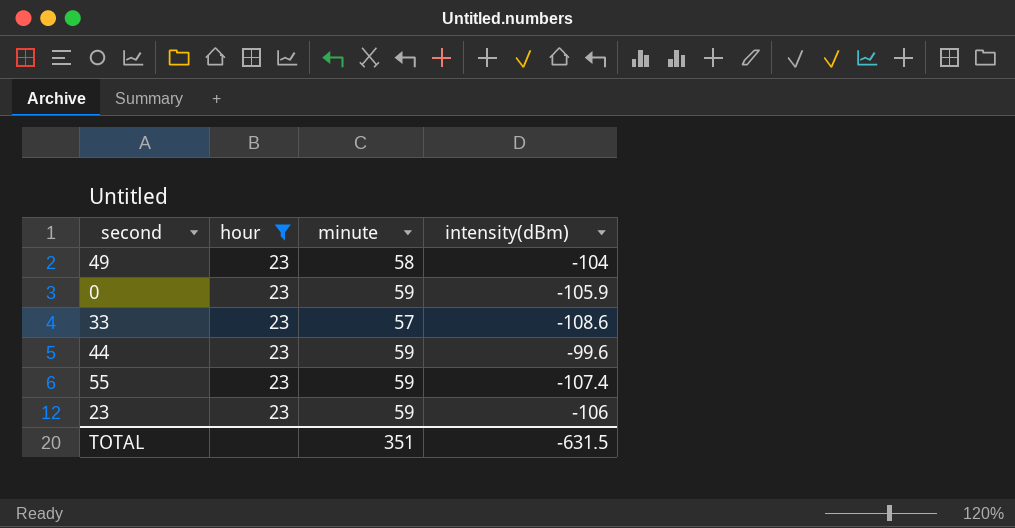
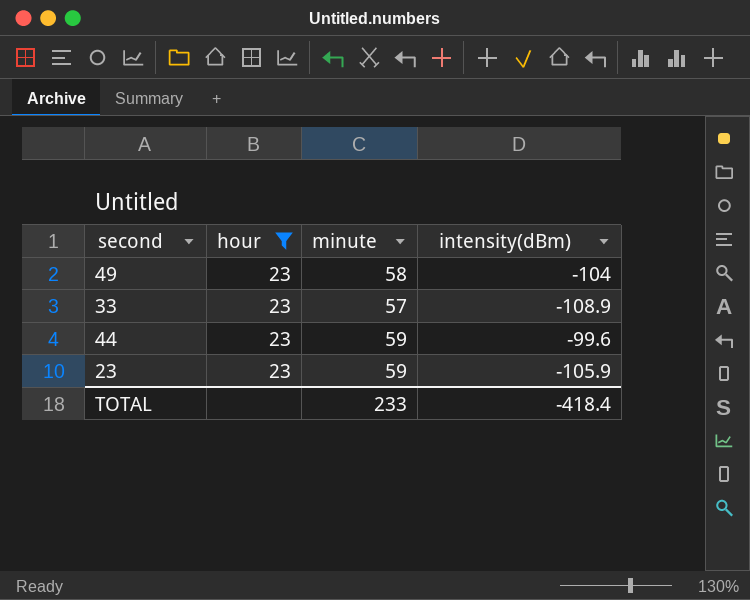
row 0: 23 | 59 | -105.9 -> none
row 55: 23 | 59 | -107.4 -> none
33 | intensity(dBm): -108.6 -> -108.9
23 | intensity(dBm): -106 -> -105.9
TOTAL | minute: 351 -> 233
TOTAL | intensity(dBm): -631.5 -> -418.4

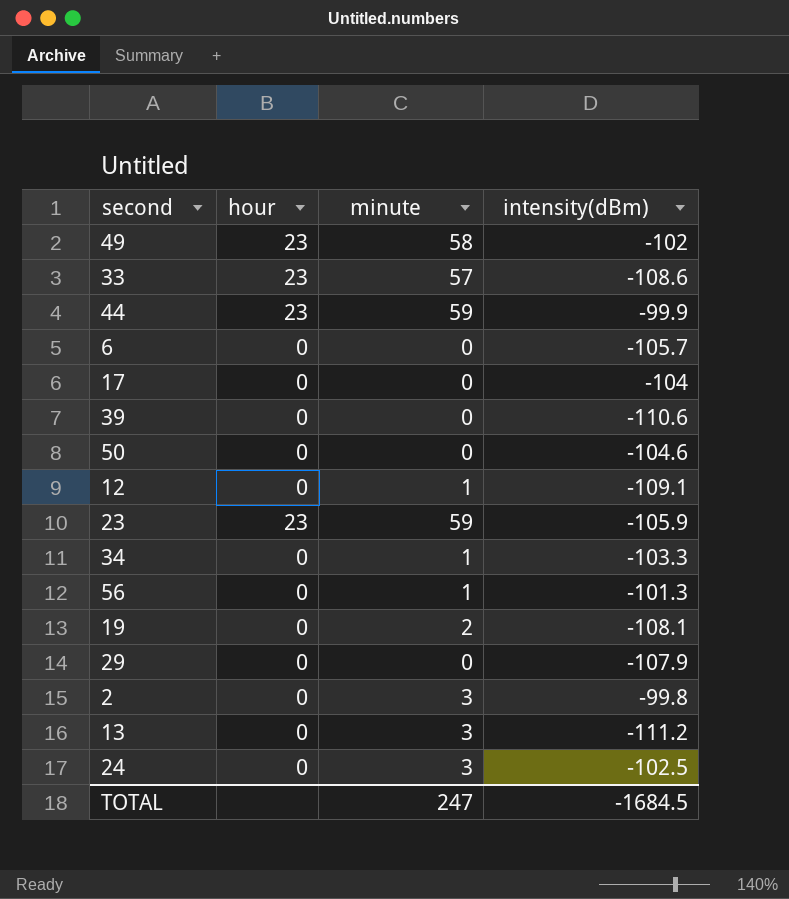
filter: hour = 23 -> none
49 | intensity(dBm): -104 -> -102
33 | intensity(dBm): -108.9 -> -108.6
44 | intensity(dBm): -99.6 -> -99.9
TOTAL | minute: 233 -> 247
TOTAL | intensity(dBm): -418.4 -> -1684.5

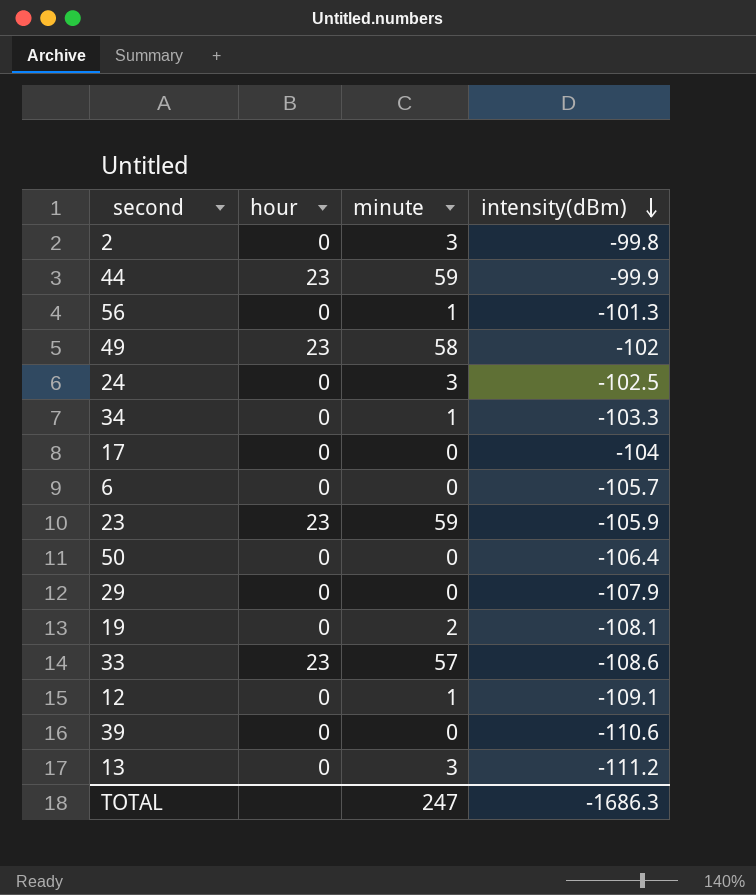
row order: none -> intensity(dBm) descending
50 | intensity(dBm): -104.6 -> -106.4
TOTAL | intensity(dBm): -1684.5 -> -1686.3

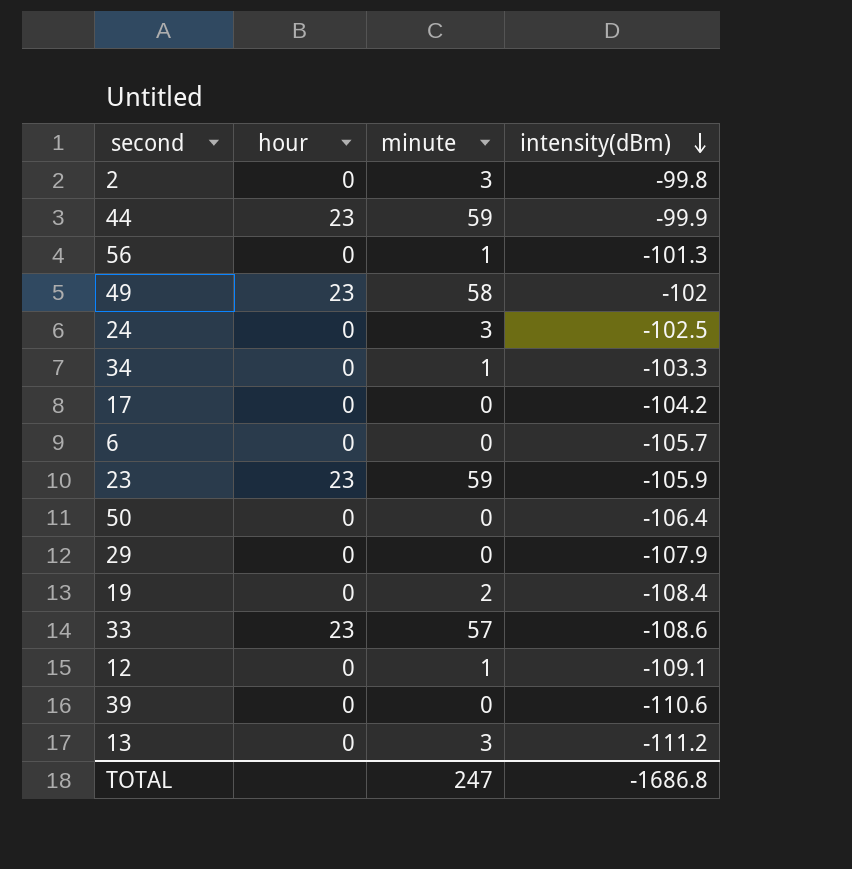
17 | intensity(dBm): -104 -> -104.2
19 | intensity(dBm): -108.1 -> -108.4
TOTAL | intensity(dBm): -1686.3 -> -1686.8

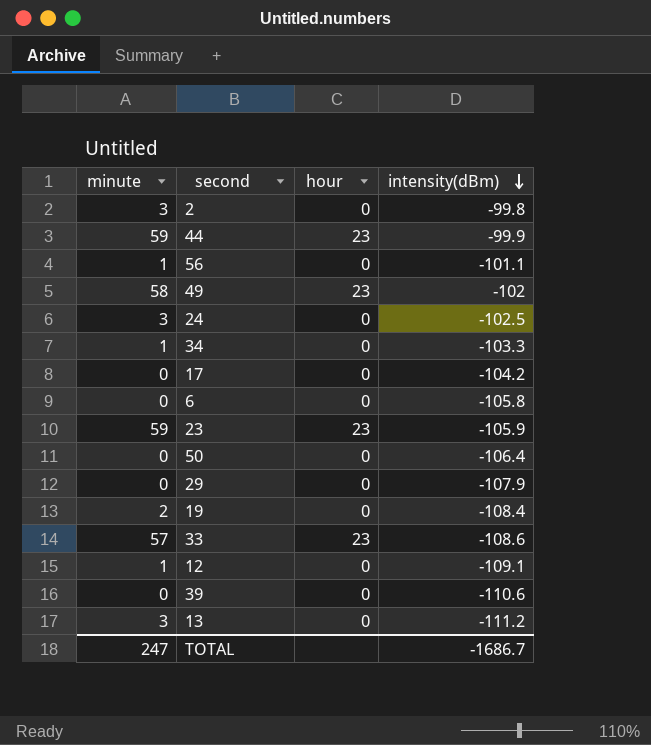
column minute | position: 3 -> 1
56 | intensity(dBm): -101.3 -> -101.1
6 | intensity(dBm): -105.7 -> -105.8
TOTAL | intensity(dBm): -1686.8 -> -1686.7

